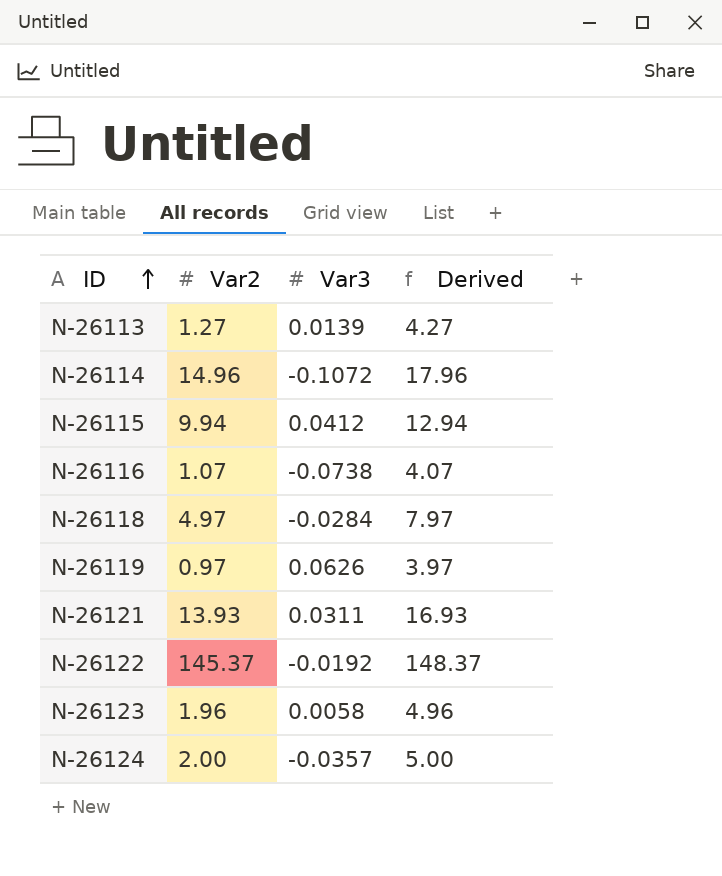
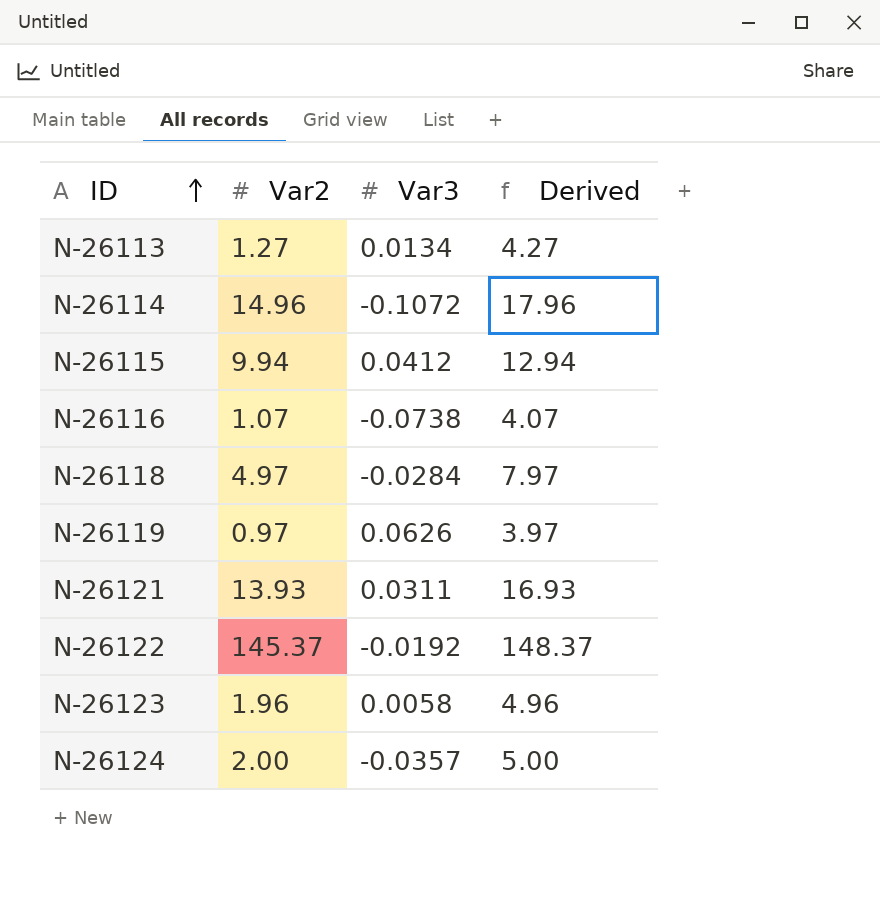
N-26113 | Var3: 0.0139 -> 0.0134

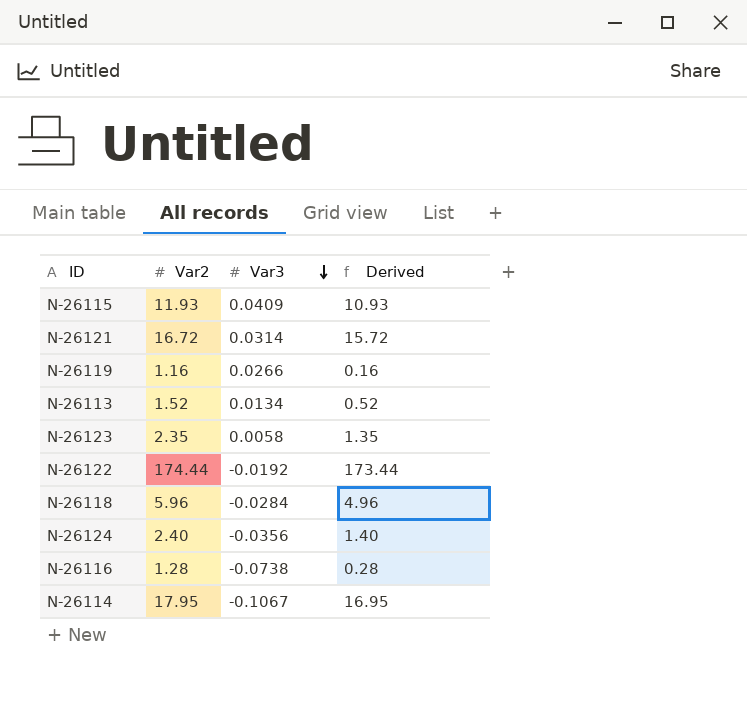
row order: ID ascending -> Var3 descending
column Derived | formula: [Var2] + 3 -> [Var2] - 1
N-26115 | Var2: 9.94 -> 11.93
N-26115 | Var3: 0.0412 -> 0.0409
N-26121 | Var2: 13.93 -> 16.72
N-26121 | Var3: 0.0311 -> 0.0314
N-26119 | Var2: 0.97 -> 1.16
N-26119 | Var3: 0.0626 -> 0.0266
N-26113 | Var2: 1.27 -> 1.52
N-26123 | Var2: 1.96 -> 2.35
N-26122 | Var2: 145.37 -> 174.44
N-26118 | Var2: 4.97 -> 5.96
N-26124 | Var2: 2.00 -> 2.40
N-26124 | Var3: -0.0357 -> -0.0356
N-26116 | Var2: 1.07 -> 1.28
N-26114 | Var2: 14.96 -> 17.95
N-26114 | Var3: -0.1072 -> -0.1067

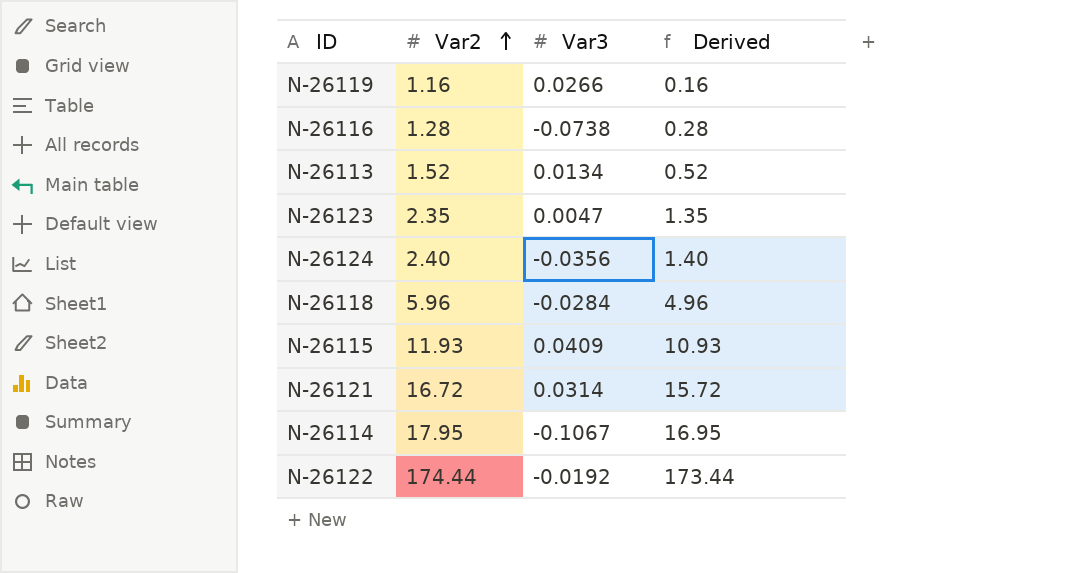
row order: Var3 descending -> Var2 ascending
N-26123 | Var3: 0.0058 -> 0.0047

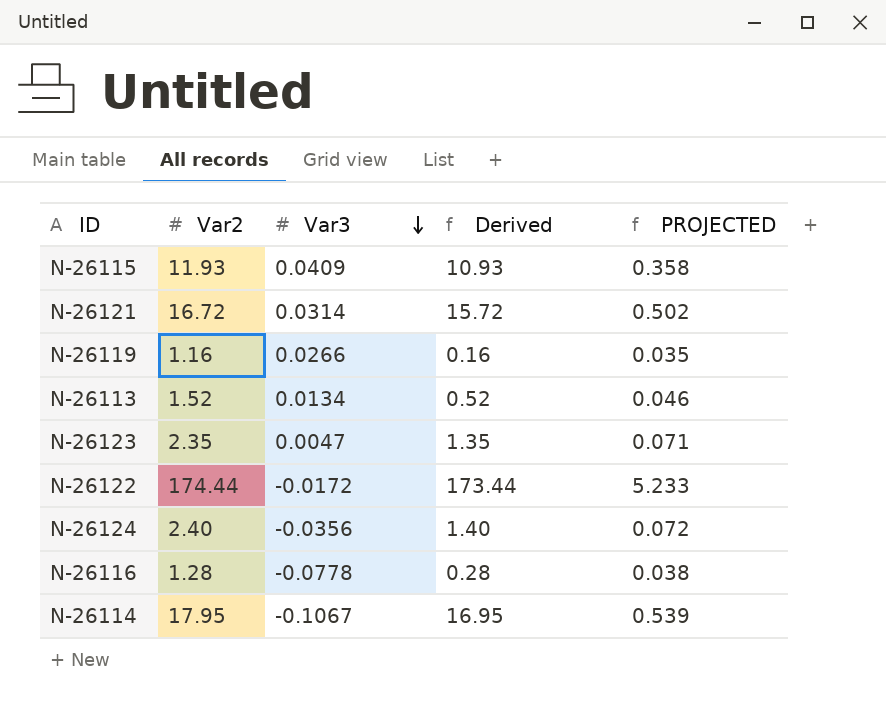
row order: Var2 ascending -> Var3 descending
column PROJECTED | formula: none -> [Var2] * 0.03
row N-26118: 5.96 | -0.0284 | 4.96 -> none
N-26122 | Var3: -0.0192 -> -0.0172
N-26116 | Var3: -0.0738 -> -0.0778

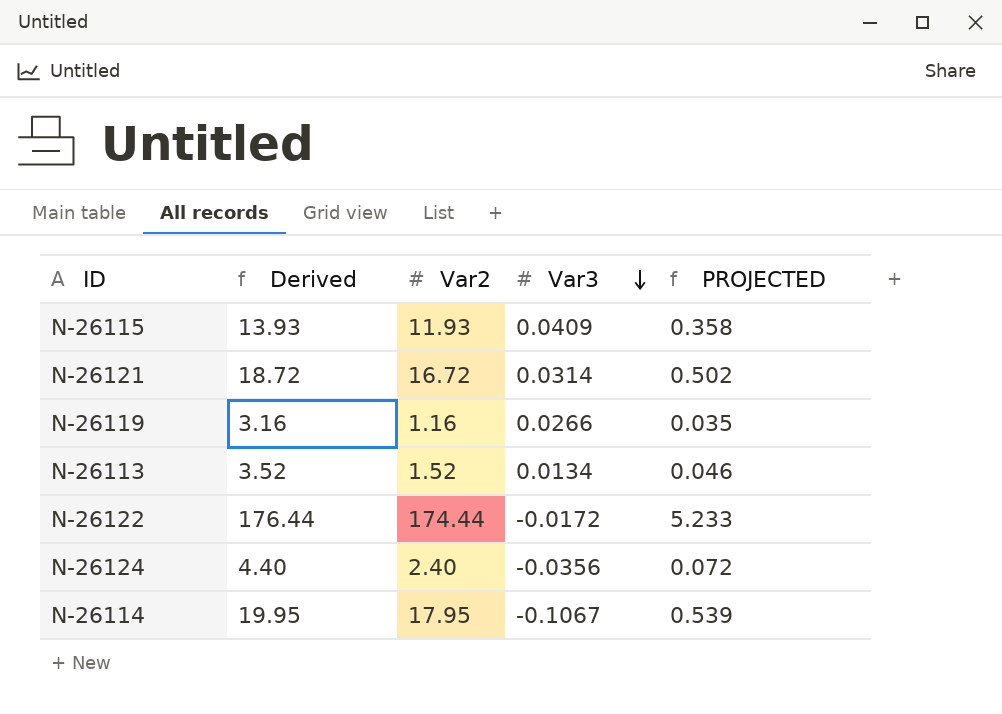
column Derived | formula: [Var2] - 1 -> [Var2] + 2
column Derived | position: 4 -> 2
row N-26123: 2.35 | 0.0047 | 1.35 | 0.071 -> none
row N-26116: 1.28 | -0.0778 | 0.28 | 0.038 -> none

